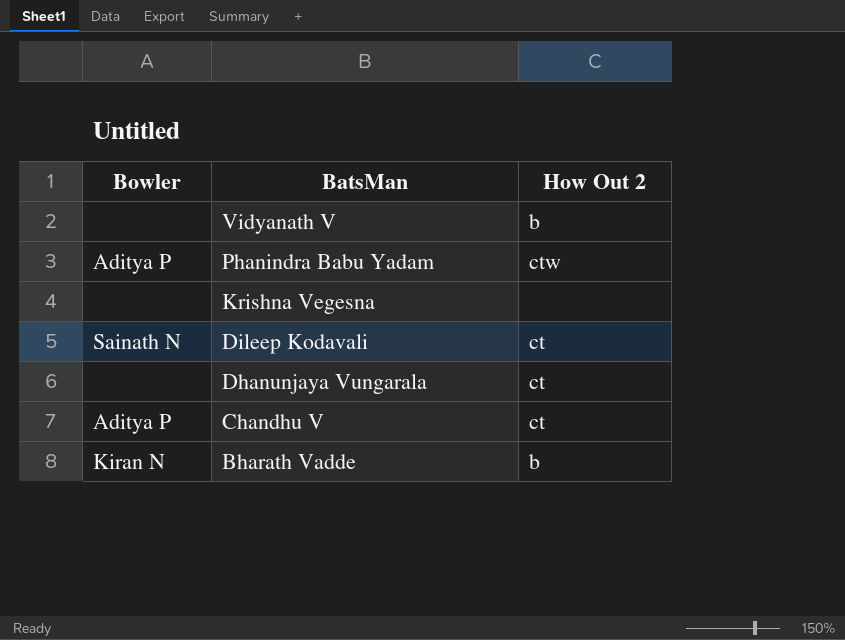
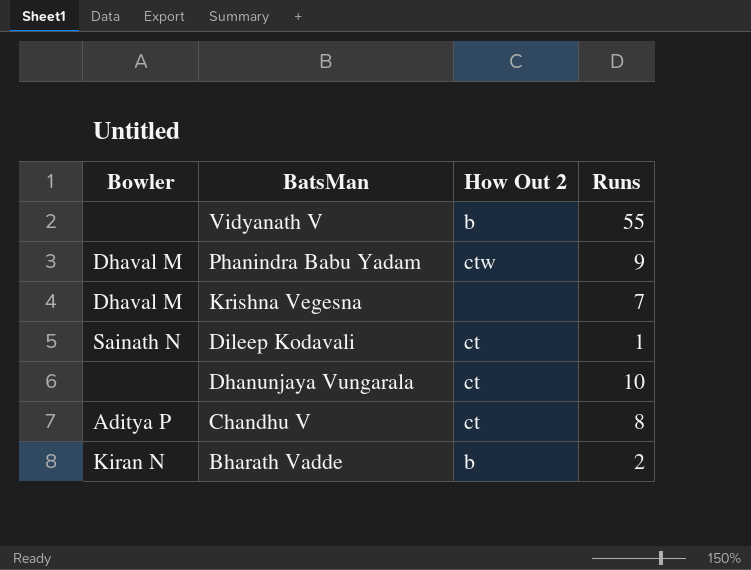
column Runs | position: none -> 4
Phanindra Babu Yadam | Bowler: Aditya P -> Dhaval M
Krishna Vegesna | Bowler: none -> Dhaval M

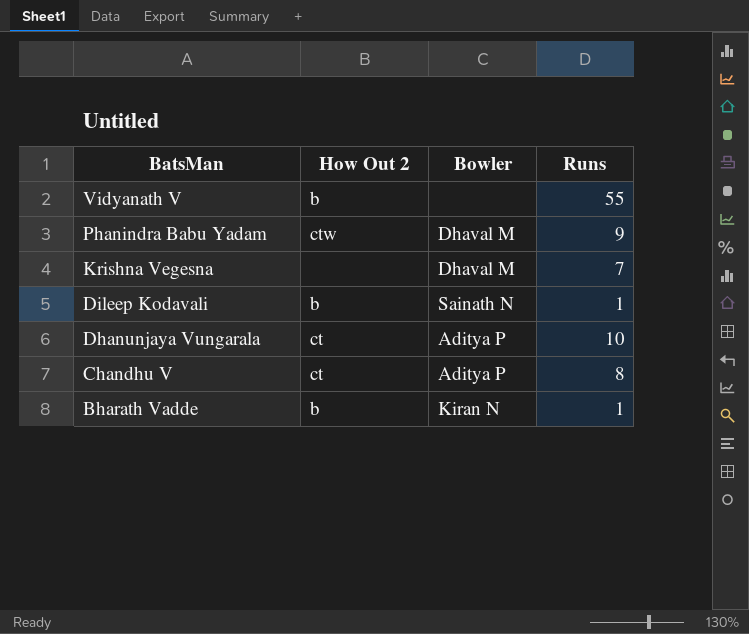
column Bowler | position: 1 -> 3
Dileep Kodavali | How Out 2: ct -> b
Dhanunjaya Vungarala | Bowler: none -> Aditya P
Bharath Vadde | Runs: 2 -> 1

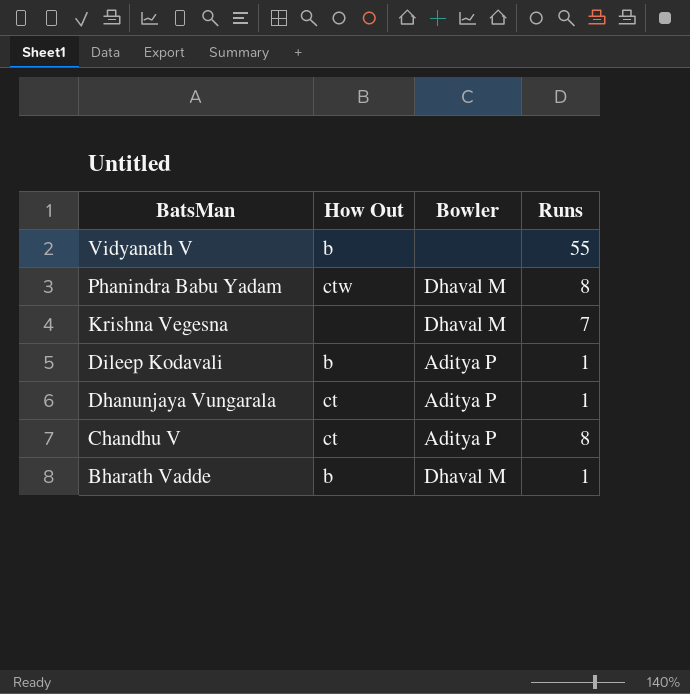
column name: How Out 2 -> How Out
Phanindra Babu Yadam | Runs: 9 -> 8
Dileep Kodavali | Bowler: Sainath N -> Aditya P
Dhanunjaya Vungarala | Runs: 10 -> 1
Bharath Vadde | Bowler: Kiran N -> Dhaval M

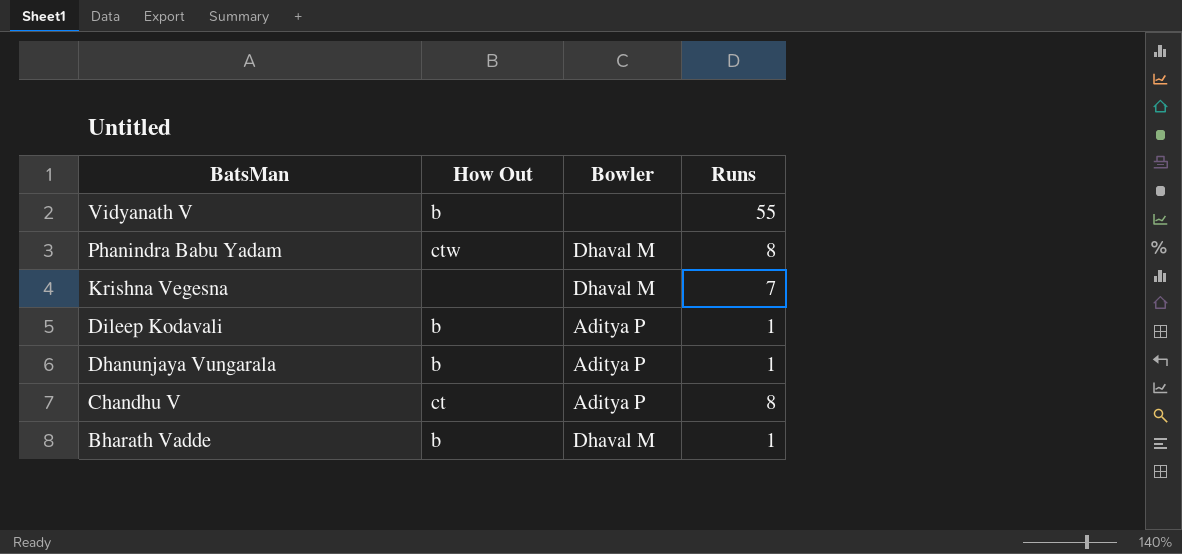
Dhanunjaya Vungarala | How Out: ct -> b

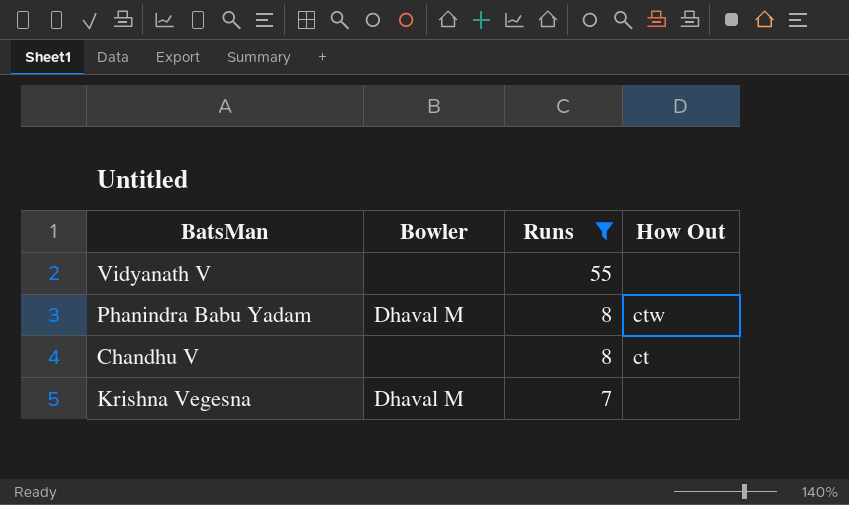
filter: none -> Runs != 1
row order: BatsMan descending -> Runs descending
column How Out | position: 2 -> 4
Vidyanath V | How Out: b -> none
Chandhu V | Bowler: Aditya P -> none

